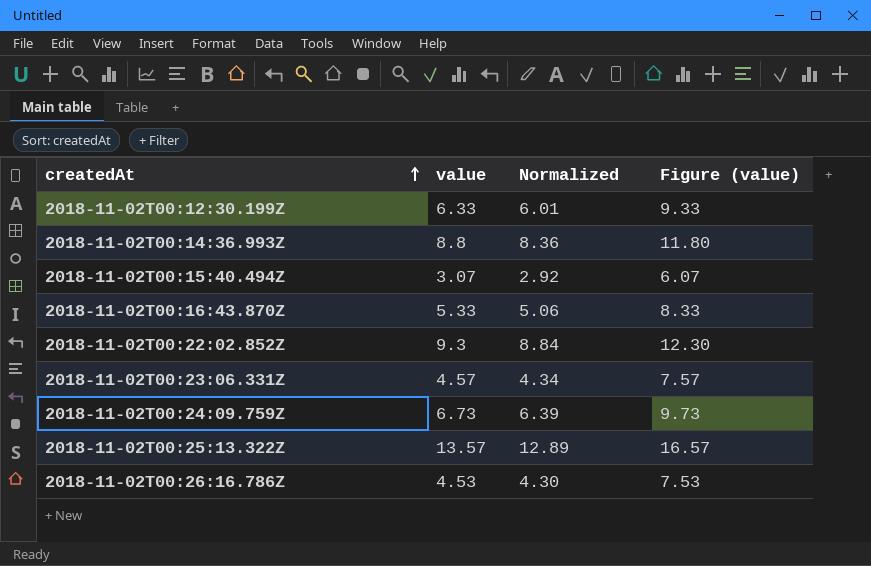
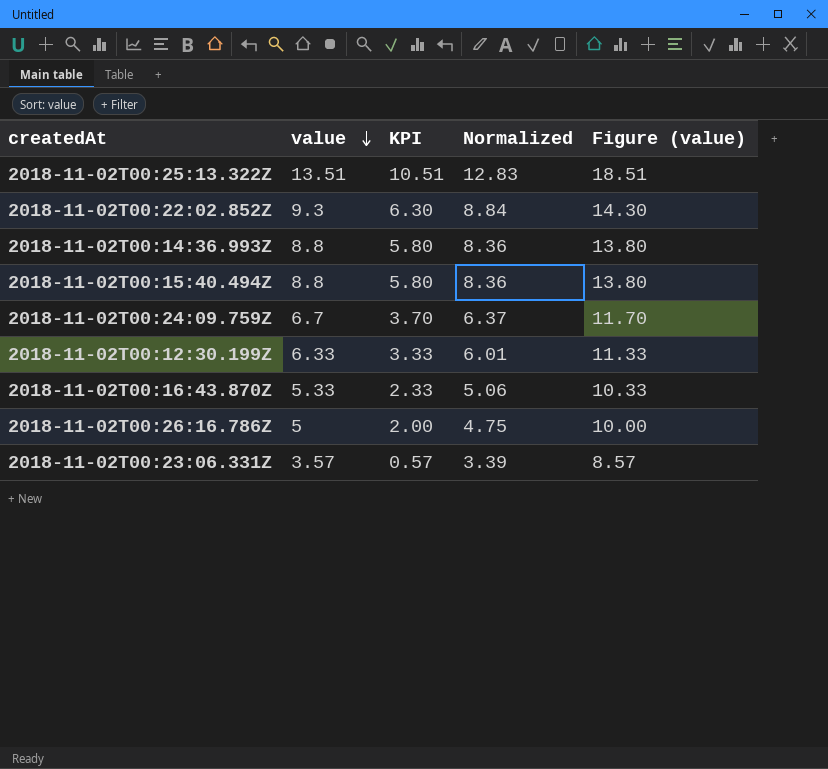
row order: createdAt ascending -> value descending
column KPI | formula: none -> [value] - 3
column Figure (value) | formula: [value] + 3 -> [value] + 5
2018-11-02T00:25:13.322Z | value: 13.57 -> 13.51
2018-11-02T00:25:13.322Z | Normalized: 12.89 -> 12.83
2018-11-02T00:15:40.494Z | value: 3.07 -> 8.8
2018-11-02T00:15:40.494Z | Normalized: 2.92 -> 8.36
2018-11-02T00:24:09.759Z | value: 6.73 -> 6.7
2018-11-02T00:24:09.759Z | Normalized: 6.39 -> 6.37
2018-11-02T00:26:16.786Z | value: 4.53 -> 5
2018-11-02T00:26:16.786Z | Normalized: 4.30 -> 4.75
2018-11-02T00:23:06.331Z | value: 4.57 -> 3.57
2018-11-02T00:23:06.331Z | Normalized: 4.34 -> 3.39

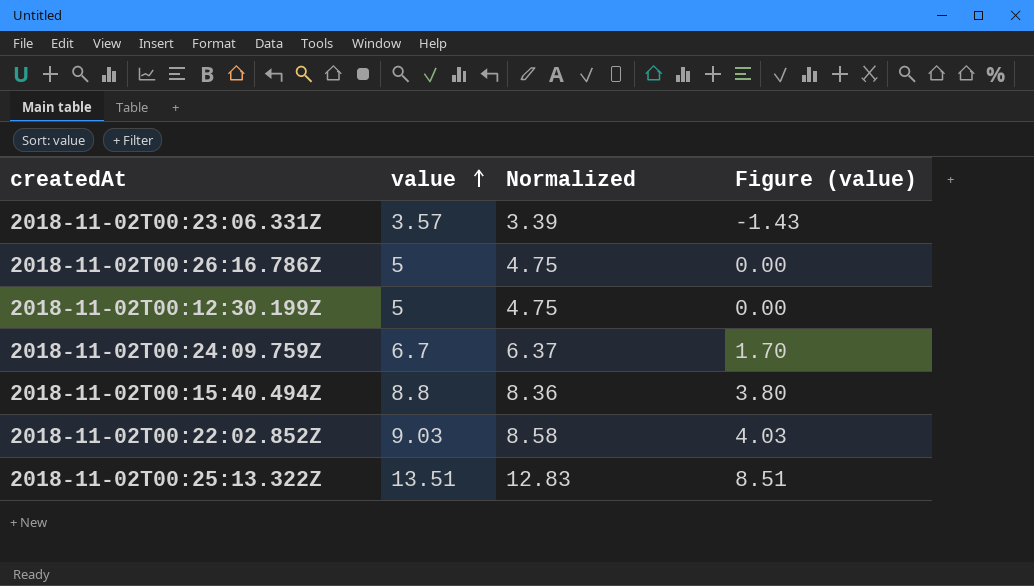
row order: value descending -> value ascending
column KPI | formula: [value] - 3 -> none
column Figure (value) | formula: [value] + 5 -> [value] - 5
row 2018-11-02T00:14:36.993Z: 8.8 | 5.80 | 8.36 | 13.80 -> none
row 2018-11-02T00:16:43.870Z: 5.33 | 2.33 | 5.06 | 10.33 -> none
2018-11-02T00:12:30.199Z | value: 6.33 -> 5
2018-11-02T00:12:30.199Z | Normalized: 6.01 -> 4.75
2018-11-02T00:22:02.852Z | value: 9.3 -> 9.03
2018-11-02T00:22:02.852Z | Normalized: 8.84 -> 8.58

